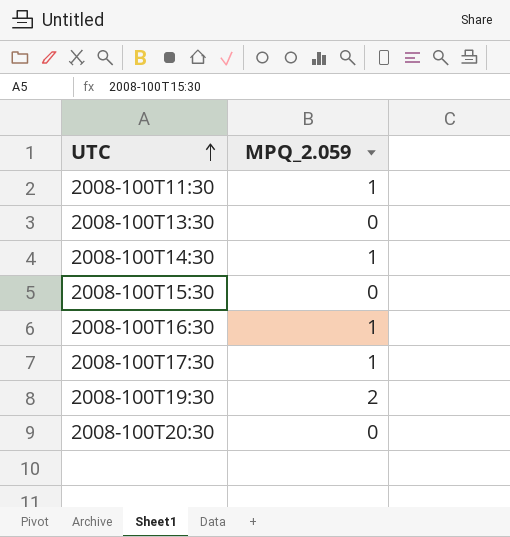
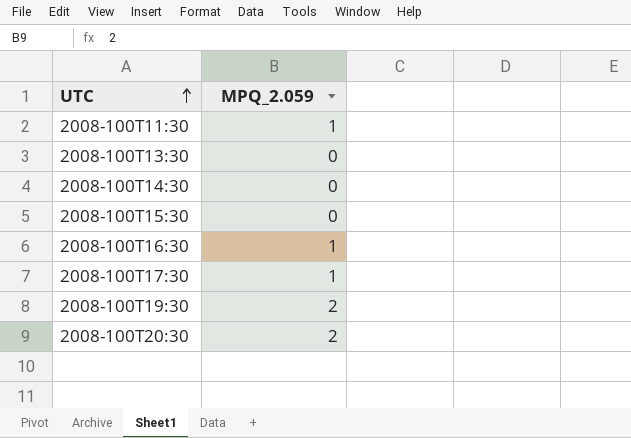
2008-100T14:30 | MPQ_2.059: 1 -> 0
2008-100T20:30 | MPQ_2.059: 0 -> 2

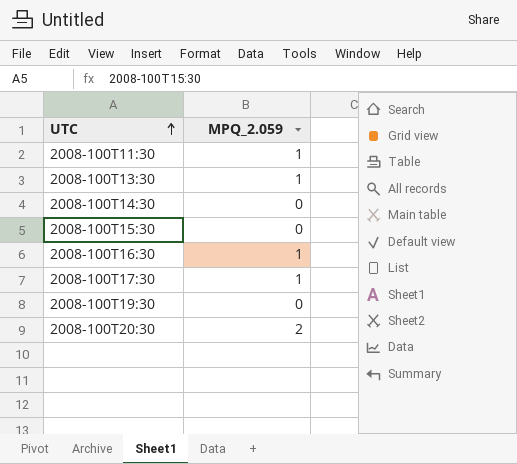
2008-100T13:30 | MPQ_2.059: 0 -> 1
2008-100T19:30 | MPQ_2.059: 2 -> 0

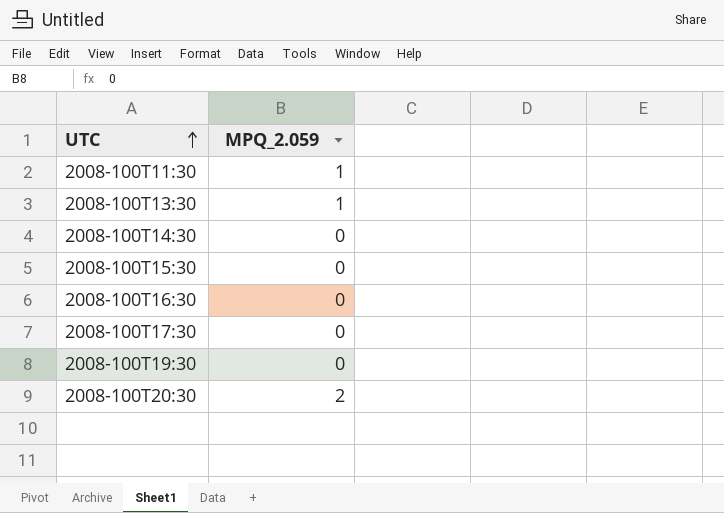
2008-100T16:30 | MPQ_2.059: 1 -> 0
2008-100T17:30 | MPQ_2.059: 1 -> 0

